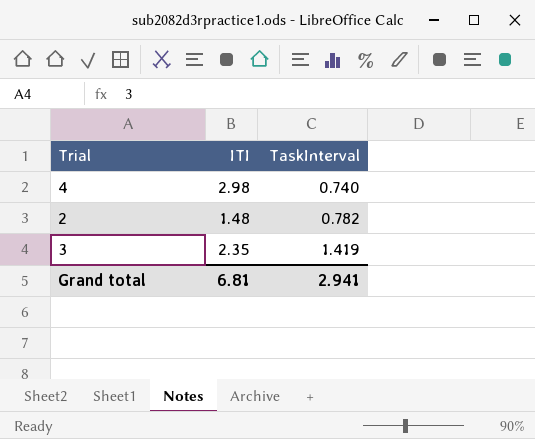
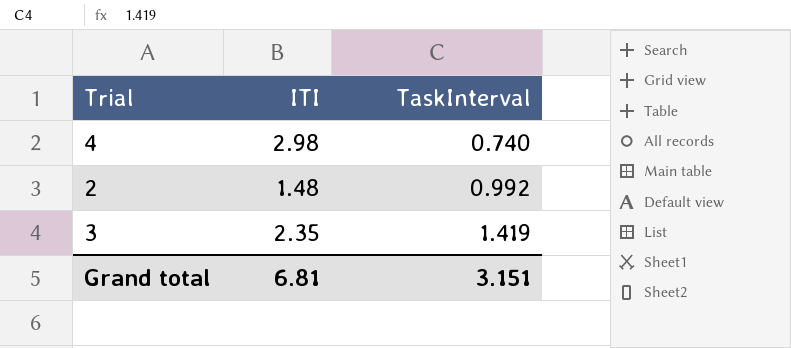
2 | TaskInterval: 0.782 -> 0.992
Grand total | TaskInterval: 2.941 -> 3.151

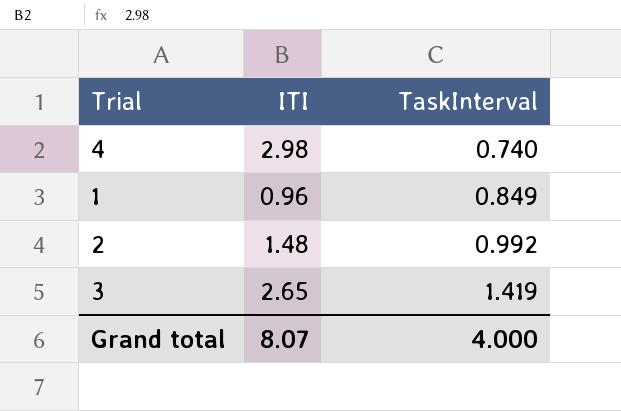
row 1: none -> 0.96 | 0.849
3 | ITI: 2.35 -> 2.65
Grand total | ITI: 6.81 -> 8.07
Grand total | TaskInterval: 3.151 -> 4.000

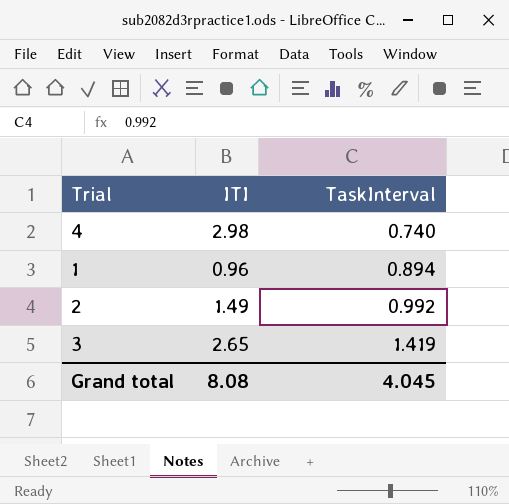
1 | TaskInterval: 0.849 -> 0.894
2 | ITI: 1.48 -> 1.49
Grand total | ITI: 8.07 -> 8.08
Grand total | TaskInterval: 4.000 -> 4.045

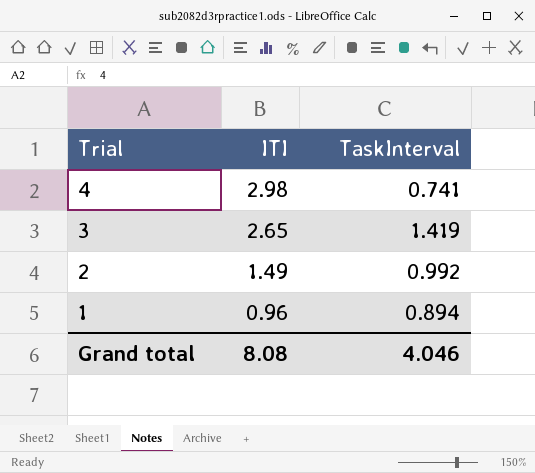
row order: TaskInterval ascending -> Trial descending
4 | TaskInterval: 0.740 -> 0.741
Grand total | TaskInterval: 4.045 -> 4.046

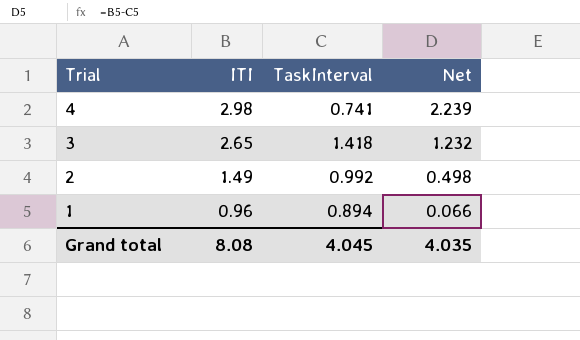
column Net | formula: none -> [ITI] - [TaskInterval]
3 | TaskInterval: 1.419 -> 1.418
Grand total | TaskInterval: 4.046 -> 4.045

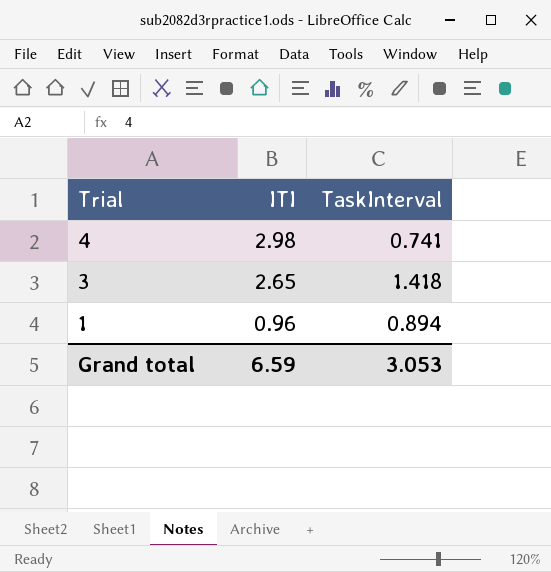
column Net | formula: [ITI] - [TaskInterval] -> none
row 2: 1.49 | 0.992 | 0.498 -> none
Grand total | ITI: 8.08 -> 6.59
Grand total | TaskInterval: 4.045 -> 3.053

